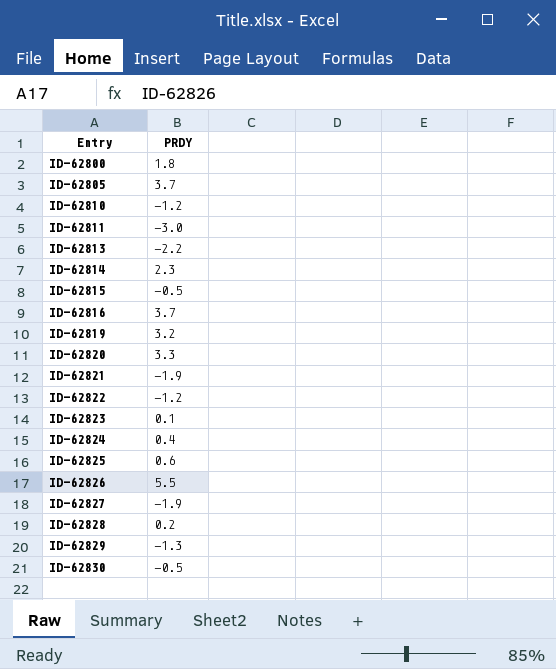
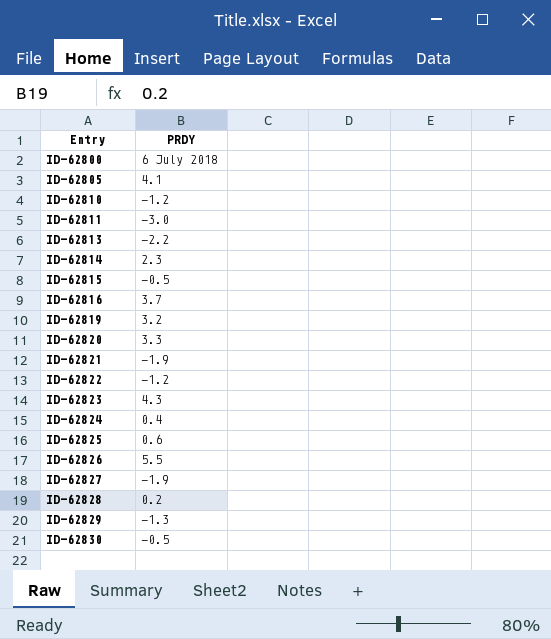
ID-62800 | PRDY: 1.8 -> 6 July 2018
ID-62805 | PRDY: 3.7 -> 4.1
ID-62823 | PRDY: 0.1 -> 4.3

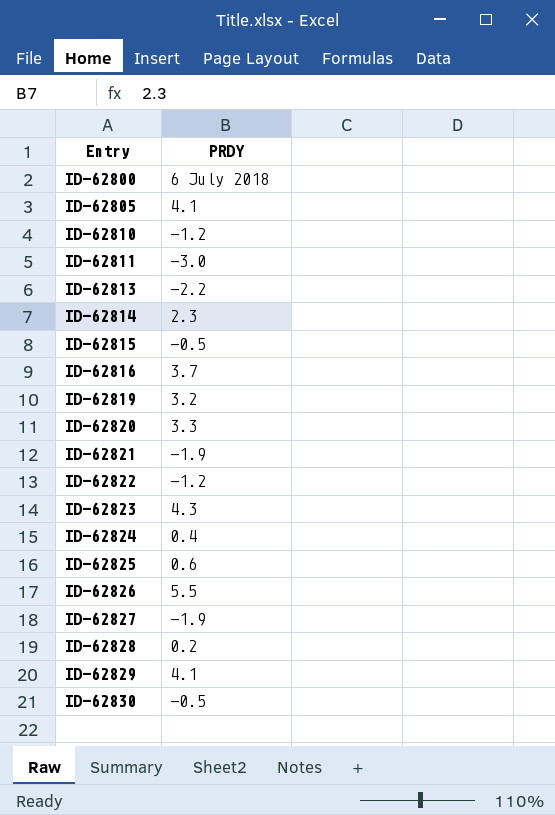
ID-62829 | PRDY: -1.3 -> 4.1

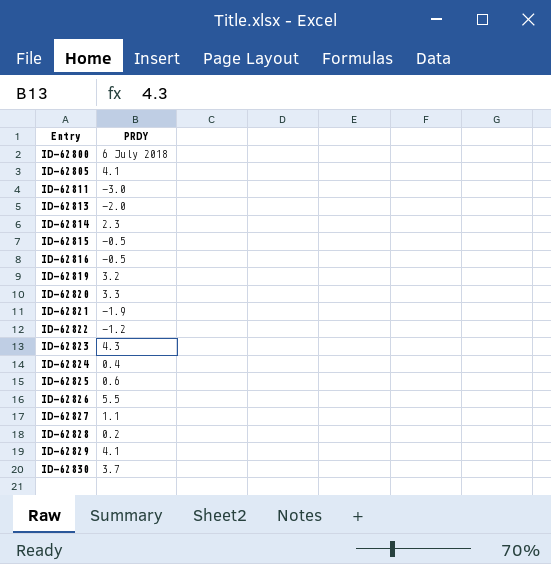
row ID-62810: -1.2 -> none
ID-62813 | PRDY: -2.2 -> -2.0
ID-62816 | PRDY: 3.7 -> -0.5
ID-62827 | PRDY: -1.9 -> 1.1
ID-62830 | PRDY: -0.5 -> 3.7

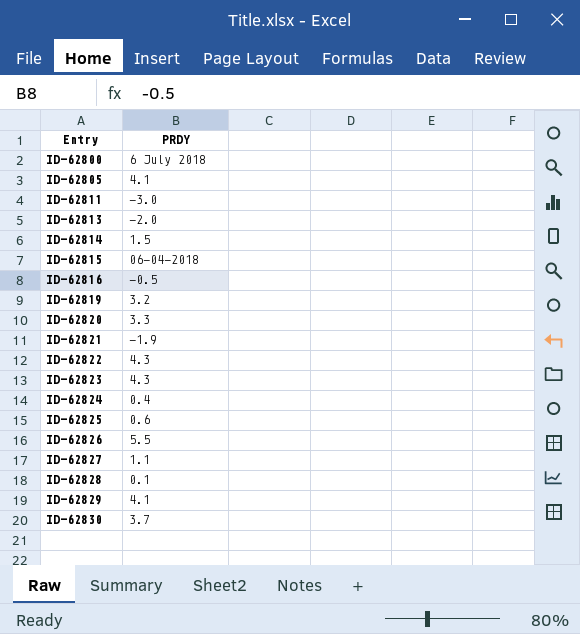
ID-62814 | PRDY: 2.3 -> 1.5
ID-62815 | PRDY: -0.5 -> 06-04-2018
ID-62822 | PRDY: -1.2 -> 4.3
ID-62828 | PRDY: 0.2 -> 0.1

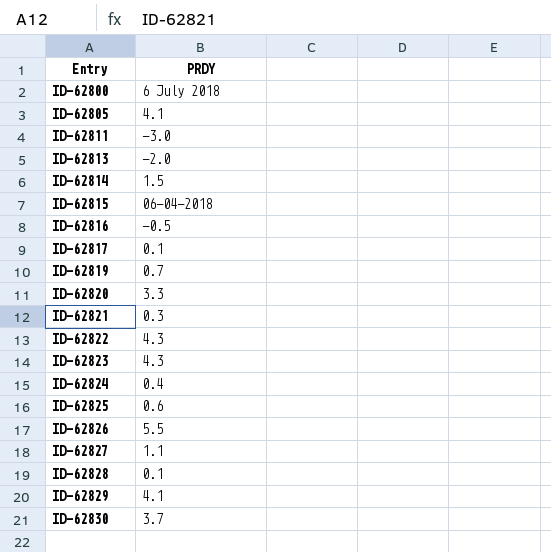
row ID-62817: none -> 0.1
ID-62819 | PRDY: 3.2 -> 0.7
ID-62821 | PRDY: -1.9 -> 0.3

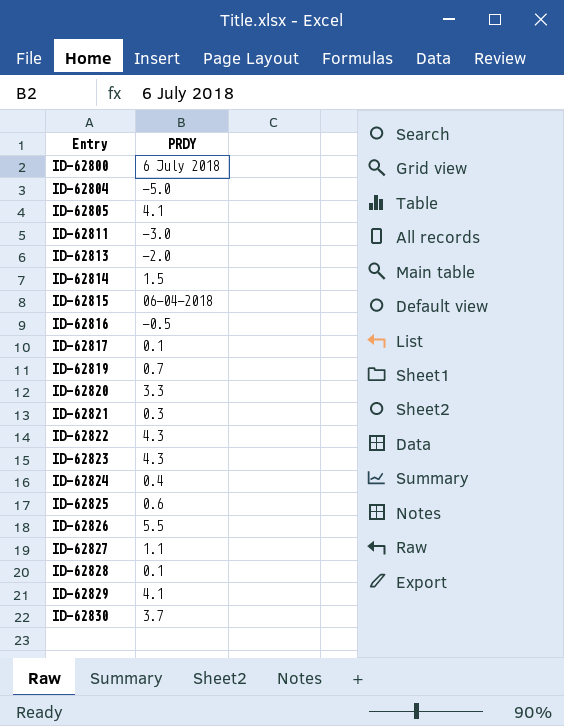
row ID-62804: none -> -5.0

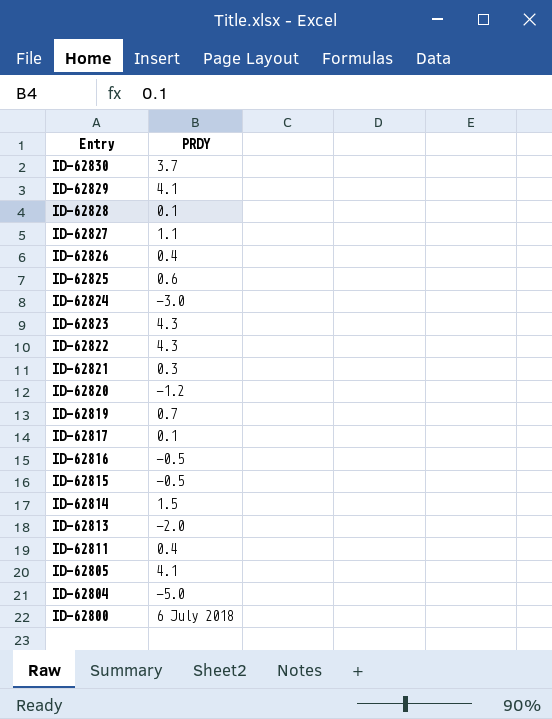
row order: Entry ascending -> Entry descending
ID-62826 | PRDY: 5.5 -> 0.4
ID-62824 | PRDY: 0.4 -> -3.0
ID-62820 | PRDY: 3.3 -> -1.2
ID-62815 | PRDY: 06-04-2018 -> -0.5
ID-62811 | PRDY: -3.0 -> 0.4

